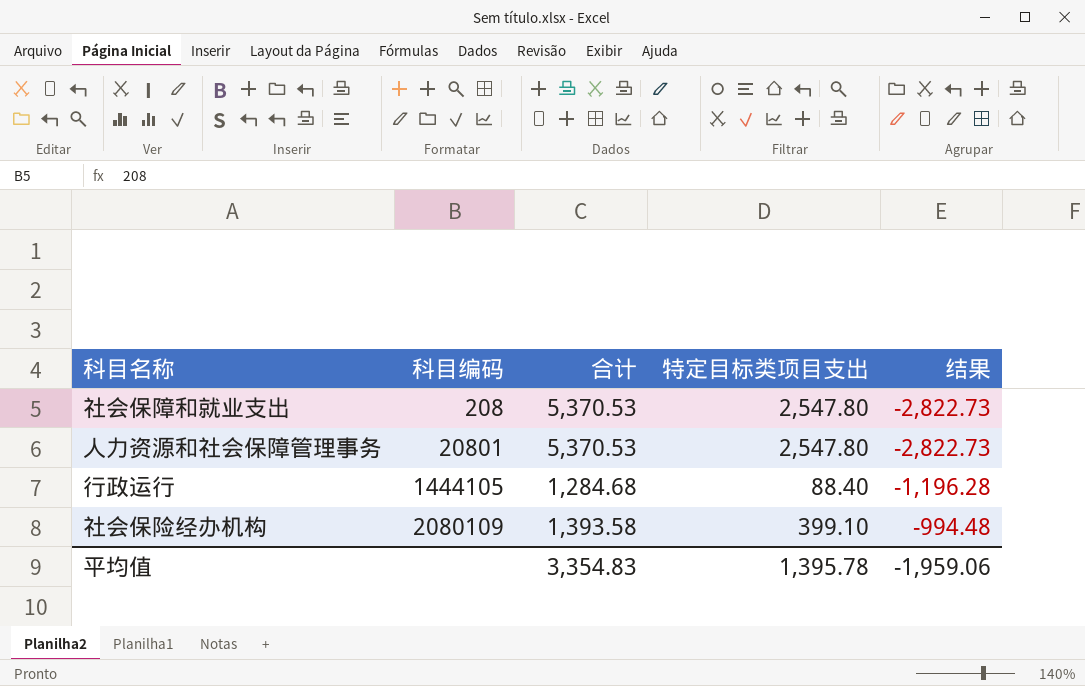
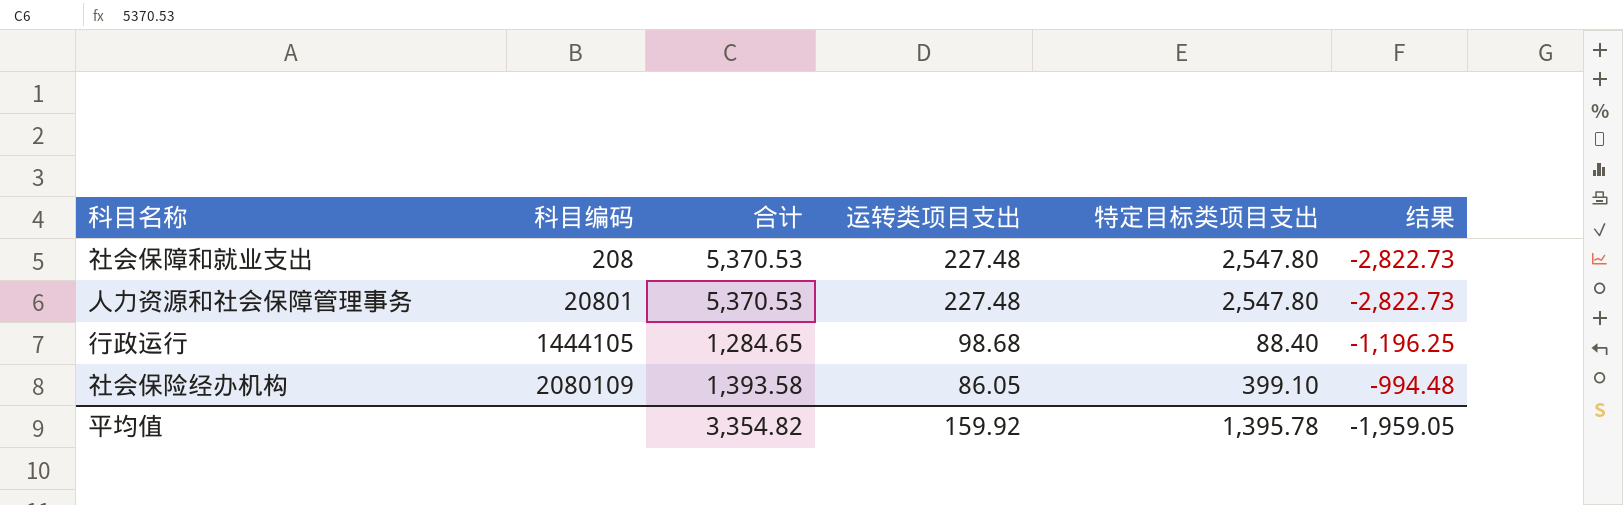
column 运转类项目支出 | position: none -> 4
行政运行 | 合计: 1,284.68 -> 1,284.65
行政运行 | 结果: -1,196.28 -> -1,196.25
平均值 | 合计: 3,354.83 -> 3,354.82
平均值 | 结果: -1,959.06 -> -1,959.05

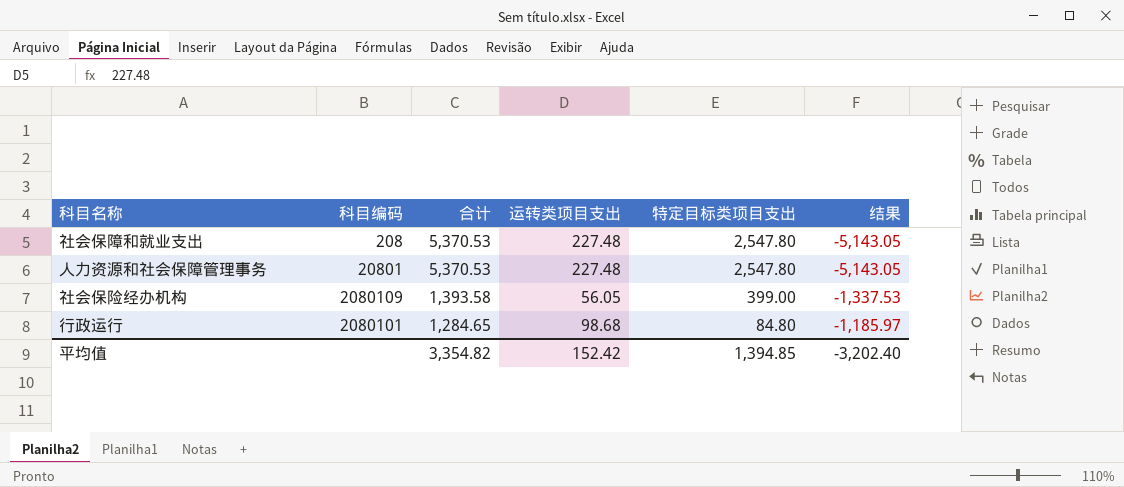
row order: 科目编码 ascending -> 合计 descending
column 结果 | formula: [特定目标类项目支出] - [合计] -> [运转类项目支出] - [合计]
社会保险经办机构 | 运转类项目支出: 86.05 -> 56.05
社会保险经办机构 | 特定目标类项目支出: 399.10 -> 399.00
行政运行 | 科目编码: 1444105 -> 2080101
行政运行 | 特定目标类项目支出: 88.40 -> 84.80
平均值 | 运转类项目支出: 159.92 -> 152.42
平均值 | 特定目标类项目支出: 1,395.78 -> 1,394.85
平均值 | 结果: -1,959.05 -> -3,202.40

